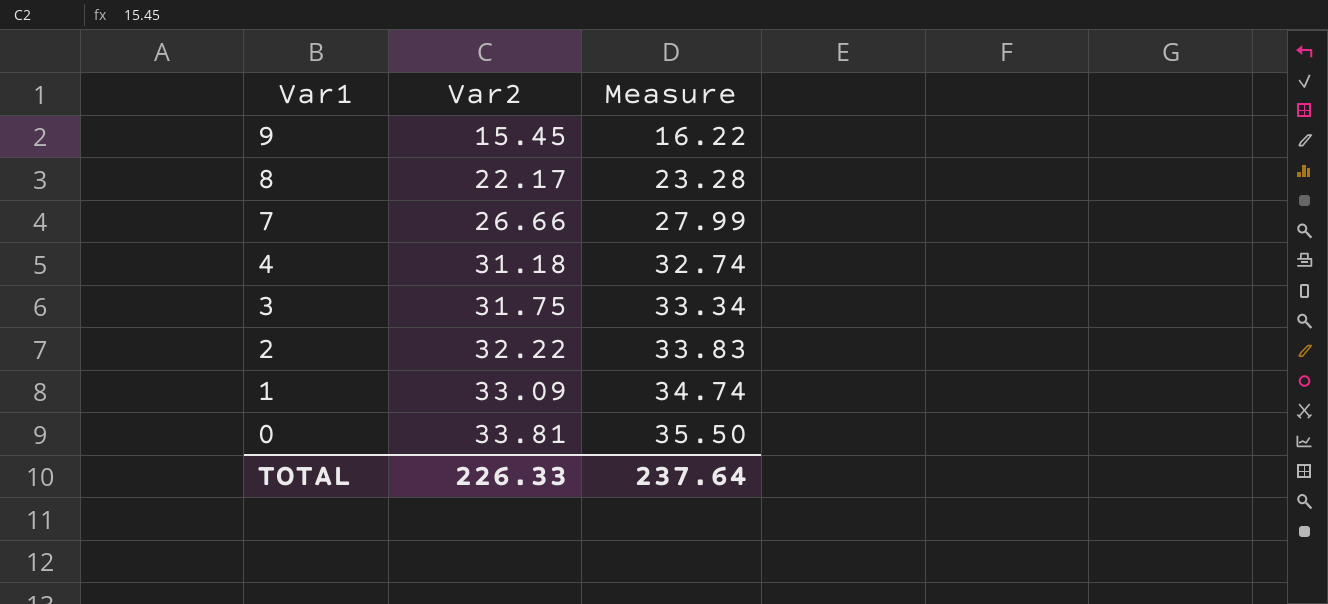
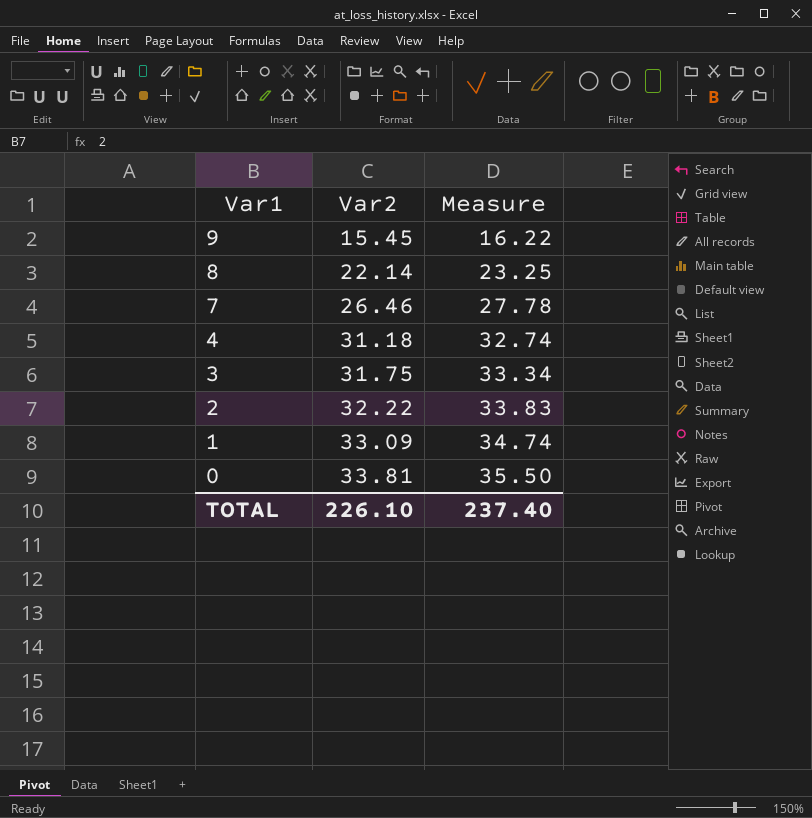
8 | Var2: 22.17 -> 22.14
8 | Measure: 23.28 -> 23.25
7 | Var2: 26.66 -> 26.46
7 | Measure: 27.99 -> 27.78
TOTAL | Var2: 226.33 -> 226.10
TOTAL | Measure: 237.64 -> 237.40

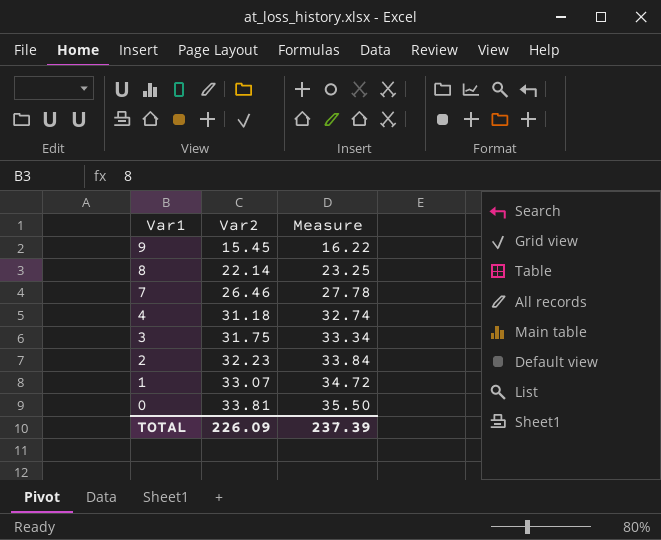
2 | Var2: 32.22 -> 32.23
2 | Measure: 33.83 -> 33.84
1 | Var2: 33.09 -> 33.07
1 | Measure: 34.74 -> 34.72
TOTAL | Var2: 226.10 -> 226.09
TOTAL | Measure: 237.40 -> 237.39

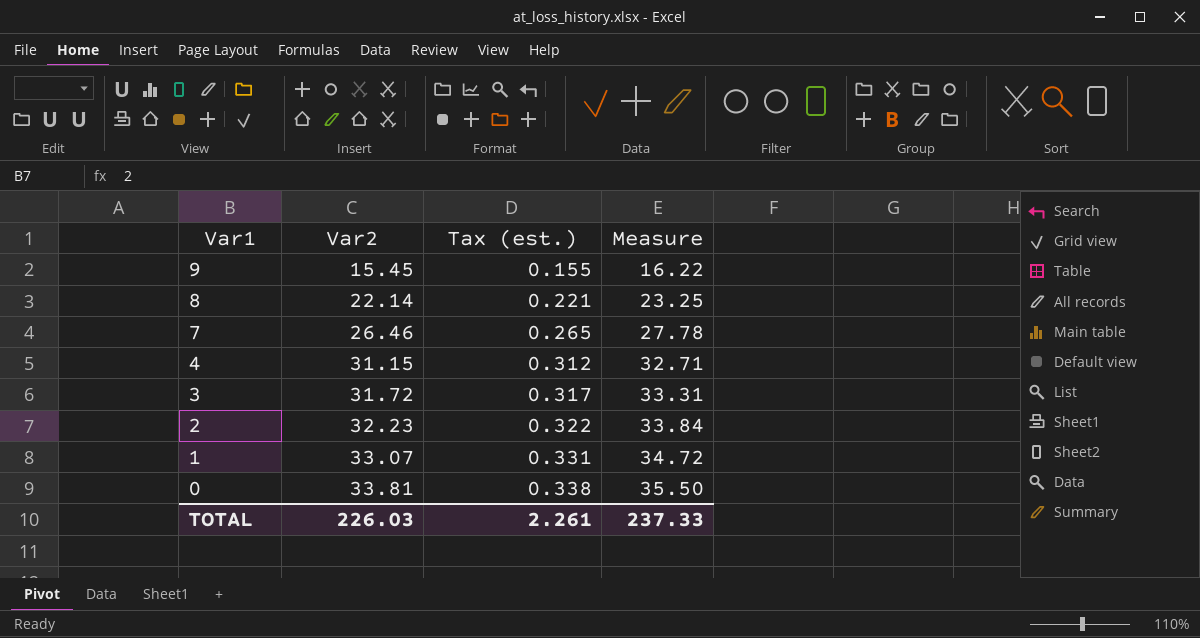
column Tax (est.) | formula: none -> [Var2] * 0.01
4 | Var2: 31.18 -> 31.15
4 | Measure: 32.74 -> 32.71
3 | Var2: 31.75 -> 31.72
3 | Measure: 33.34 -> 33.31
TOTAL | Var2: 226.09 -> 226.03
TOTAL | Measure: 237.39 -> 237.33

